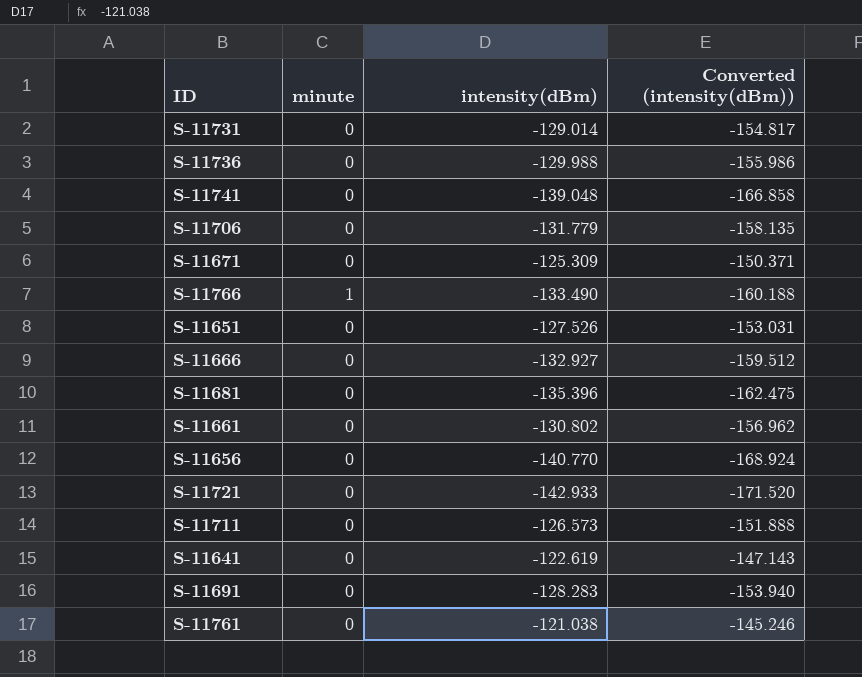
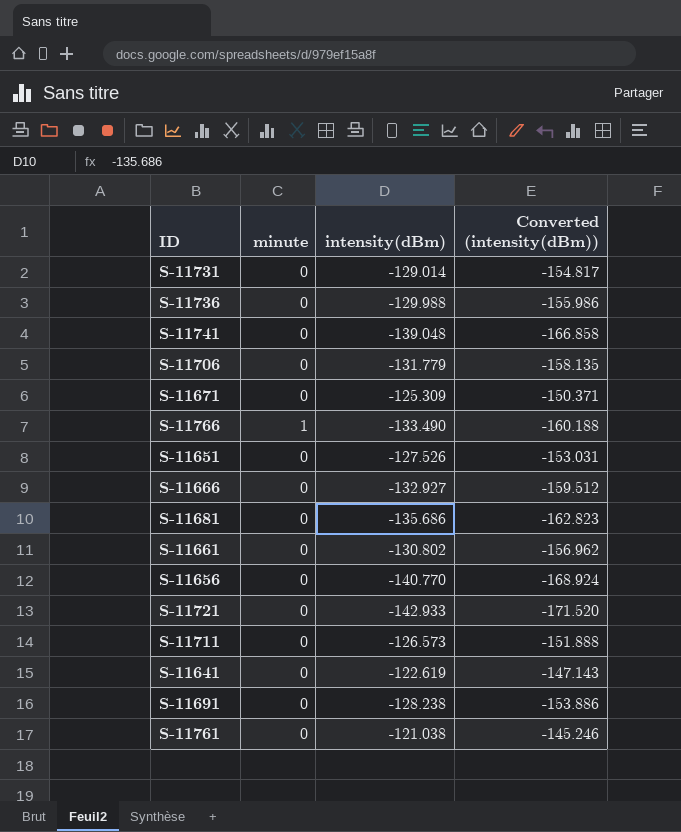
S-11681 | intensity(dBm): -135.396 -> -135.686
S-11681 | Converted (intensity(dBm)): -162.475 -> -162.823
S-11691 | intensity(dBm): -128.283 -> -128.238
S-11691 | Converted (intensity(dBm)): -153.940 -> -153.886

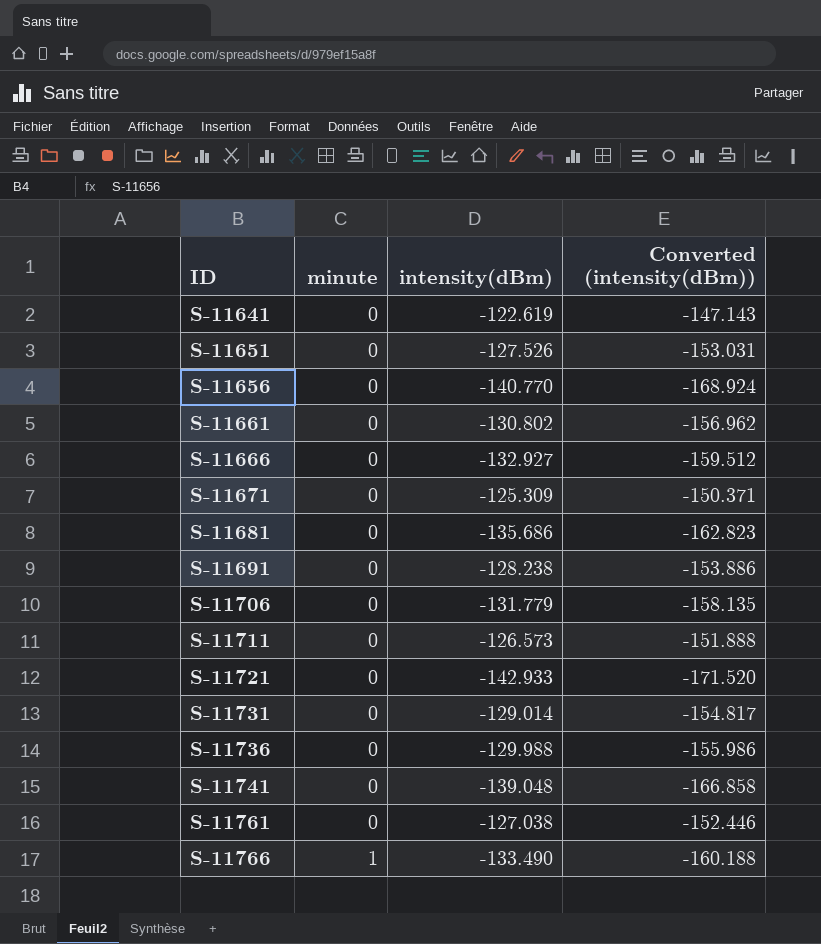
row order: none -> ID ascending
S-11761 | intensity(dBm): -121.038 -> -127.038
S-11761 | Converted (intensity(dBm)): -145.246 -> -152.446

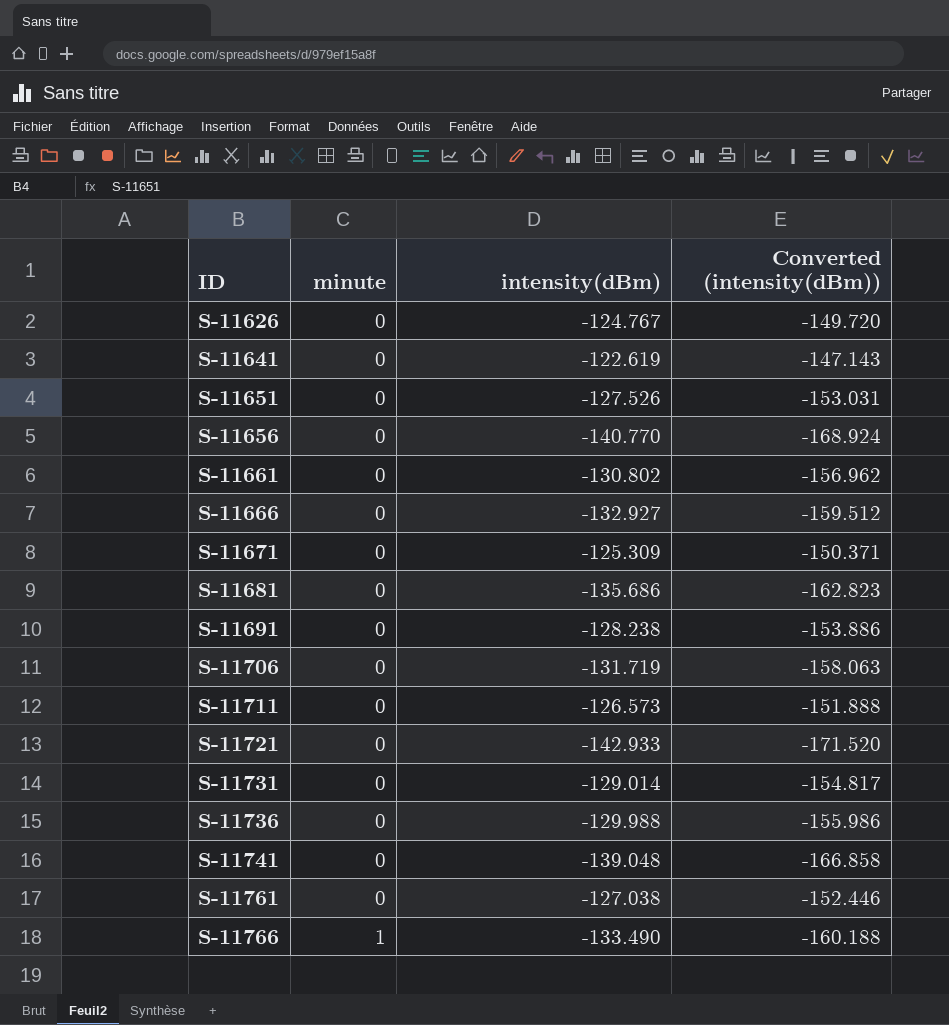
row S-11626: none -> 0 | -124.767 | -149.720
S-11706 | intensity(dBm): -131.779 -> -131.719
S-11706 | Converted (intensity(dBm)): -158.135 -> -158.063

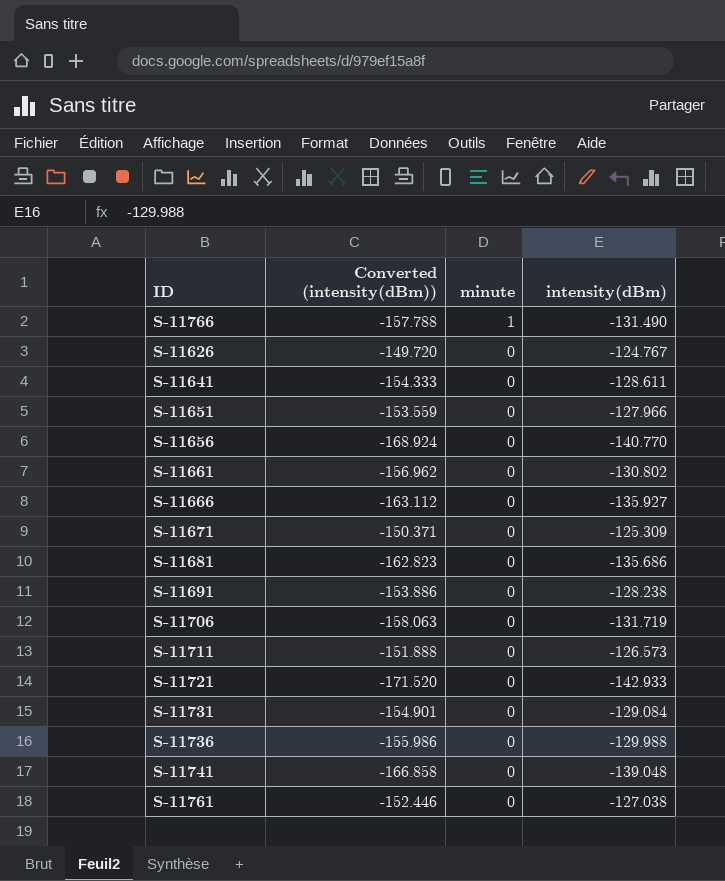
row order: ID ascending -> minute descending
column Converted (intensity(dBm)) | position: 4 -> 2
S-11766 | Converted (intensity(dBm)): -160.188 -> -157.788
S-11766 | intensity(dBm): -133.490 -> -131.490
S-11641 | Converted (intensity(dBm)): -147.143 -> -154.333
S-11641 | intensity(dBm): -122.619 -> -128.611
S-11651 | Converted (intensity(dBm)): -153.031 -> -153.559
S-11651 | intensity(dBm): -127.526 -> -127.966
S-11666 | Converted (intensity(dBm)): -159.512 -> -163.112
S-11666 | intensity(dBm): -132.927 -> -135.927
S-11731 | Converted (intensity(dBm)): -154.817 -> -154.901
S-11731 | intensity(dBm): -129.014 -> -129.084

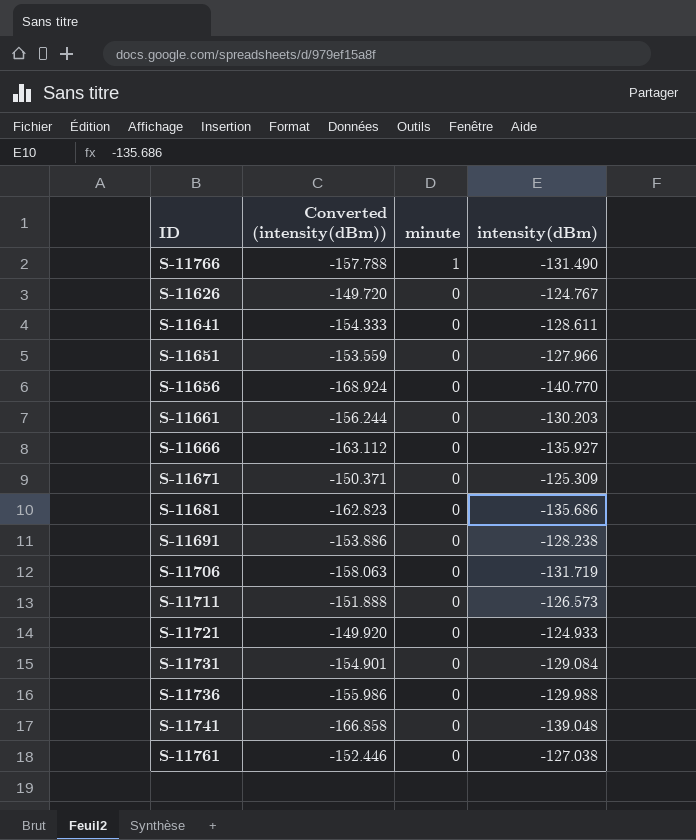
S-11661 | Converted (intensity(dBm)): -156.962 -> -156.244
S-11661 | intensity(dBm): -130.802 -> -130.203
S-11721 | Converted (intensity(dBm)): -171.520 -> -149.920
S-11721 | intensity(dBm): -142.933 -> -124.933

